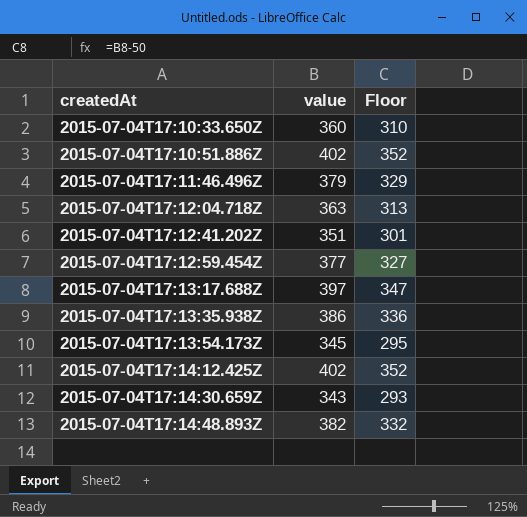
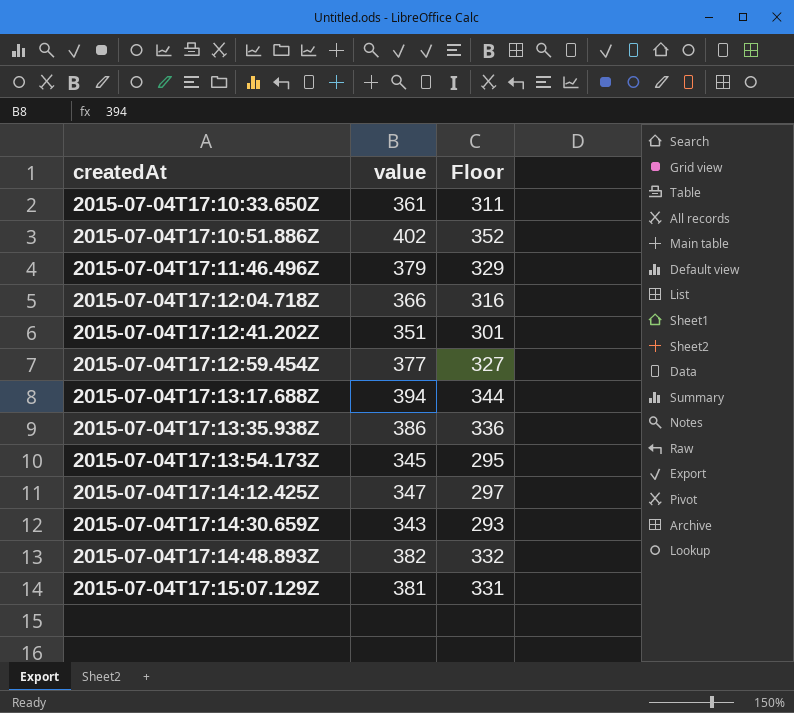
2015-07-04T17:10:33.650Z | value: 360 -> 361
2015-07-04T17:10:33.650Z | Floor: 310 -> 311
2015-07-04T17:12:04.718Z | value: 363 -> 366
2015-07-04T17:12:04.718Z | Floor: 313 -> 316
2015-07-04T17:13:17.688Z | value: 397 -> 394
2015-07-04T17:13:17.688Z | Floor: 347 -> 344
2015-07-04T17:14:12.425Z | value: 402 -> 347
2015-07-04T17:14:12.425Z | Floor: 352 -> 297
row 2015-07-04T17:15:07.129Z: none -> 381 | 331

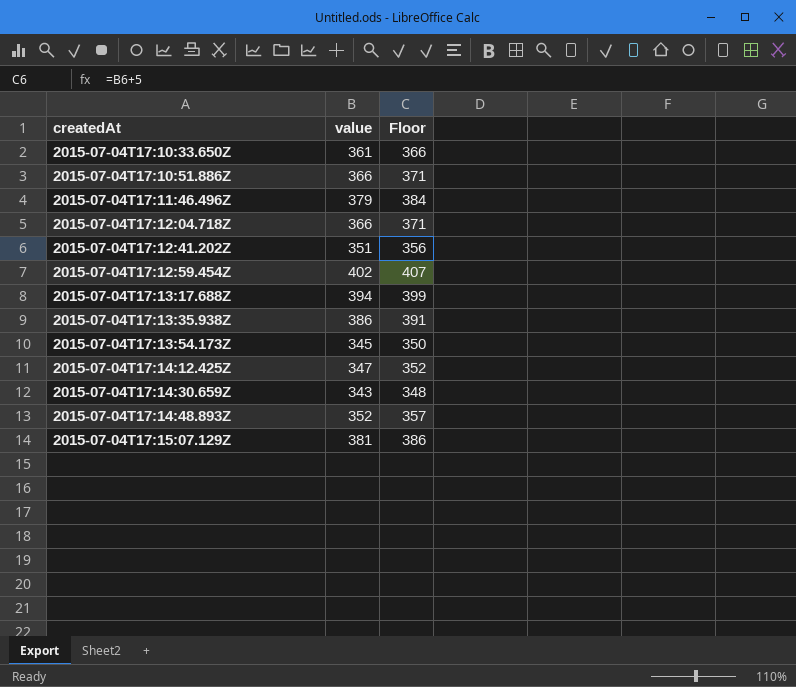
column Floor | formula: [value] - 50 -> [value] + 5
2015-07-04T17:10:51.886Z | value: 402 -> 366
2015-07-04T17:12:59.454Z | value: 377 -> 402
2015-07-04T17:14:48.893Z | value: 382 -> 352

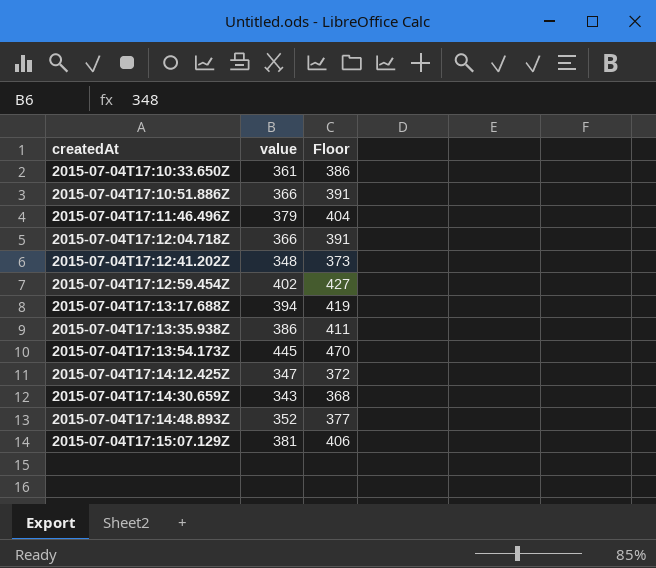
column Floor | formula: [value] + 5 -> [value] + 25
2015-07-04T17:12:41.202Z | value: 351 -> 348
2015-07-04T17:13:54.173Z | value: 345 -> 445

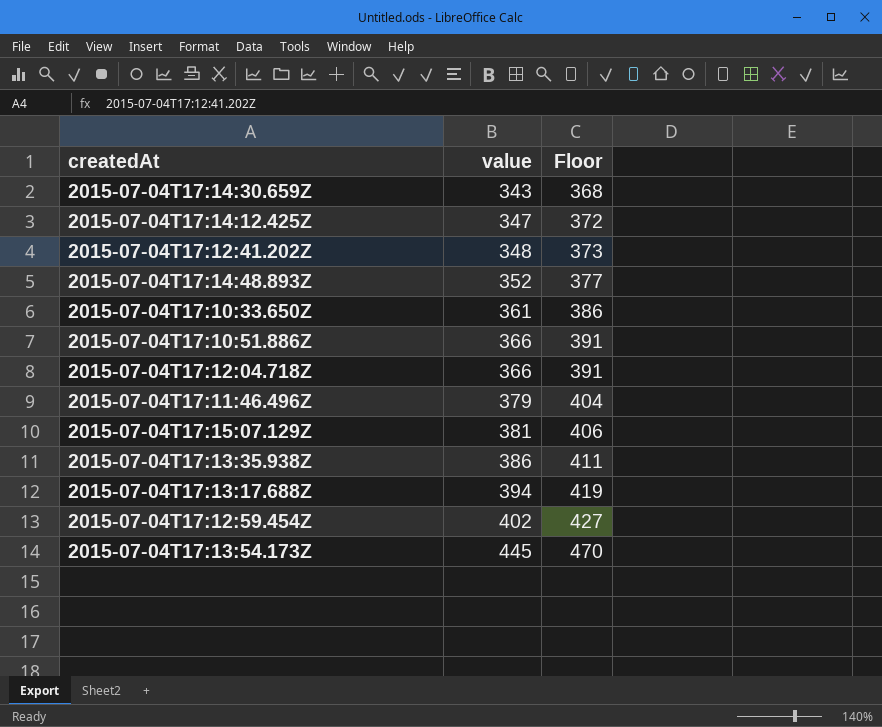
row order: createdAt ascending -> value ascending

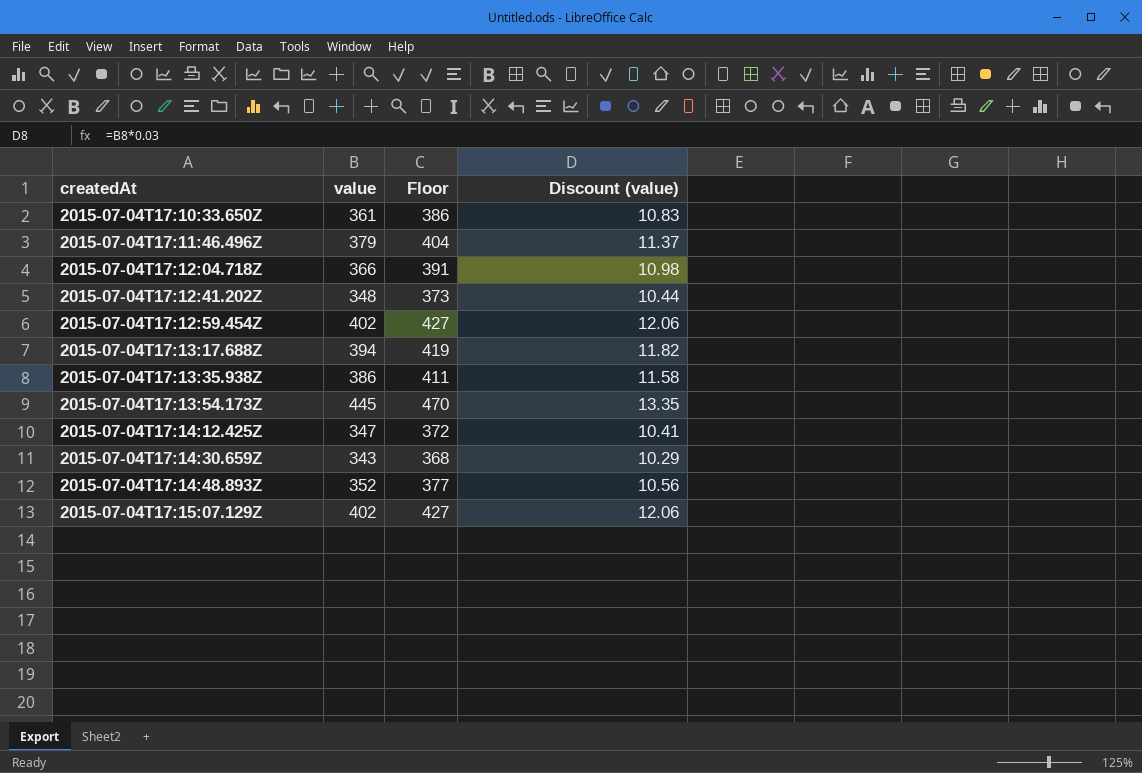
row order: value ascending -> createdAt ascending
column Discount (value) | formula: none -> [value] * 0.03
row 2015-07-04T17:10:51.886Z: 366 | 391 -> none
2015-07-04T17:15:07.129Z | value: 381 -> 402
2015-07-04T17:15:07.129Z | Floor: 406 -> 427

